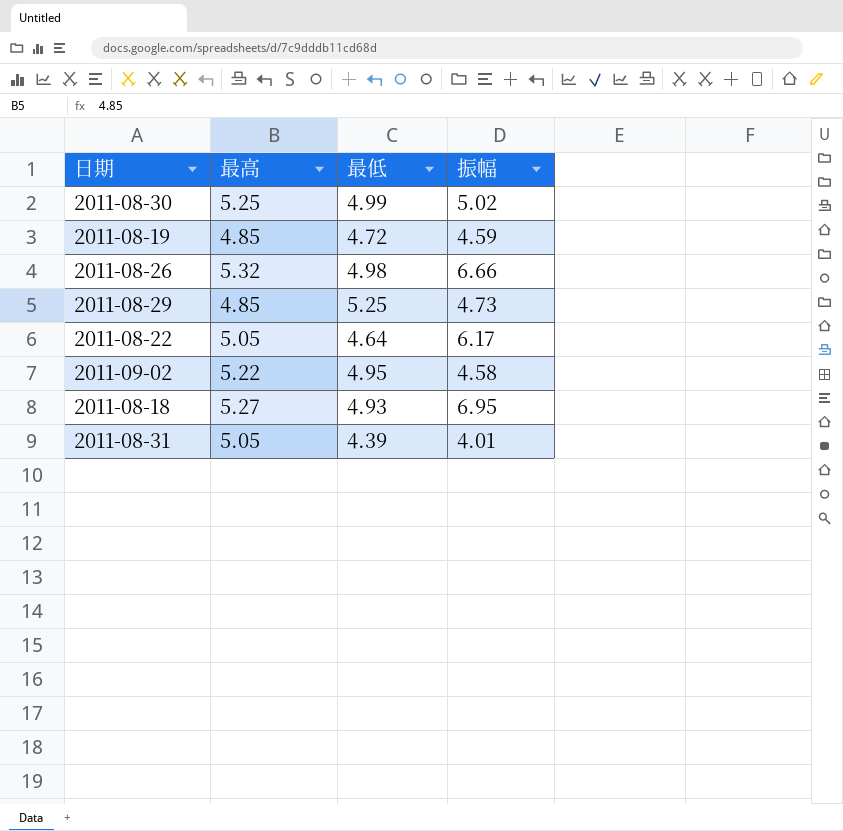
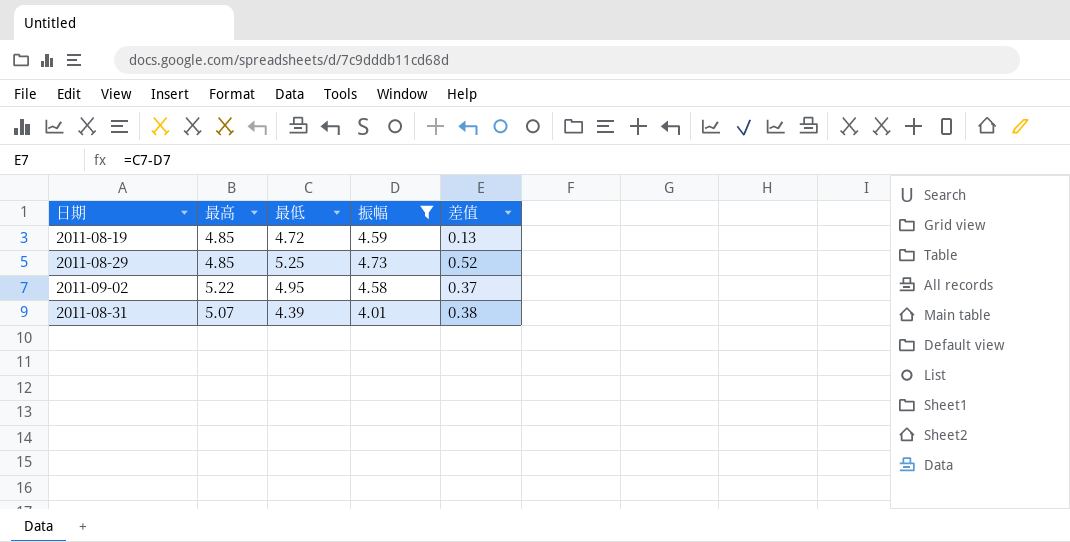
filter: none -> 振幅 <= 4.73
column 差值 | formula: none -> [最低] - [振幅]
2011-08-31 | 最高: 5.05 -> 5.07

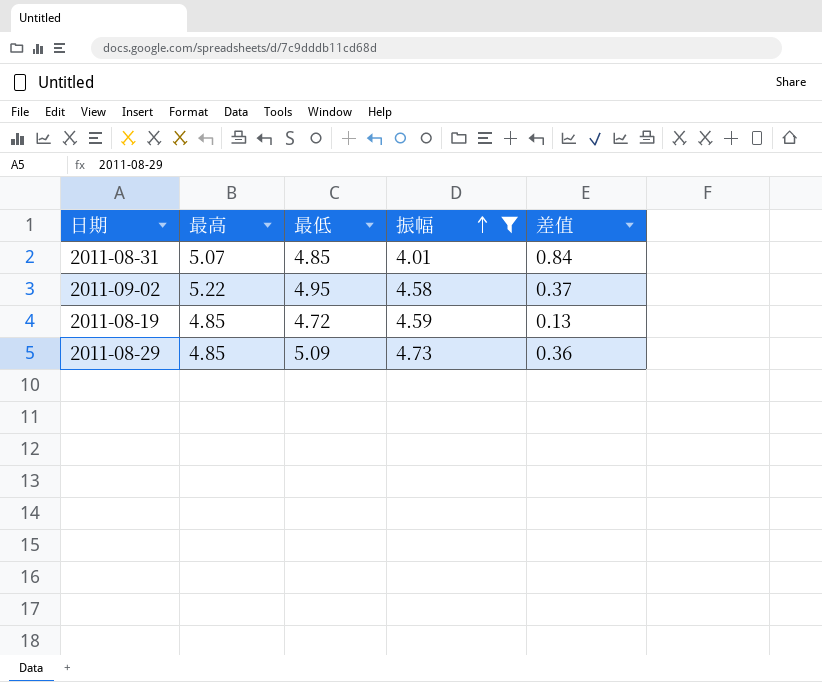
row order: none -> 振幅 ascending
2011-08-31 | 最低: 4.39 -> 4.85
2011-08-31 | 差值: 0.38 -> 0.84
2011-08-29 | 最低: 5.25 -> 5.09
2011-08-29 | 差值: 0.52 -> 0.36

